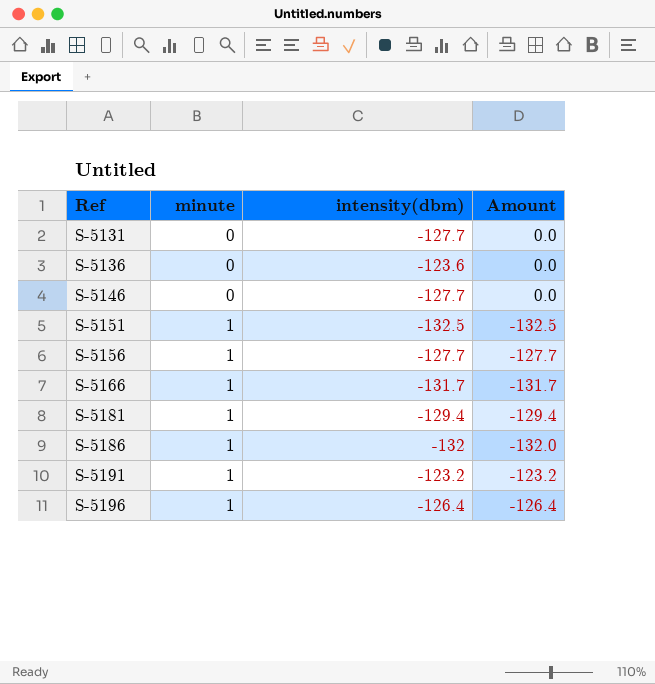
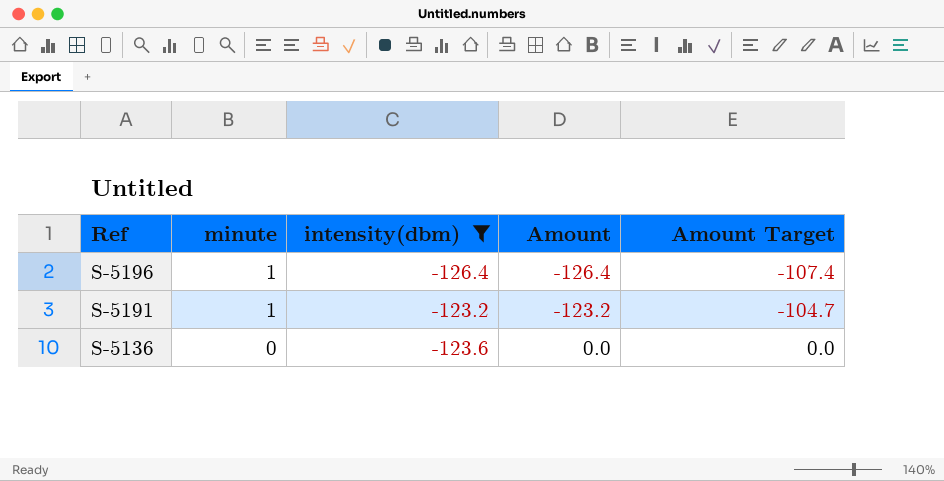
filter: none -> intensity(dbm) >= -126.4
row order: Ref ascending -> Ref descending
column Amount Target | formula: none -> [Amount] * 0.85

